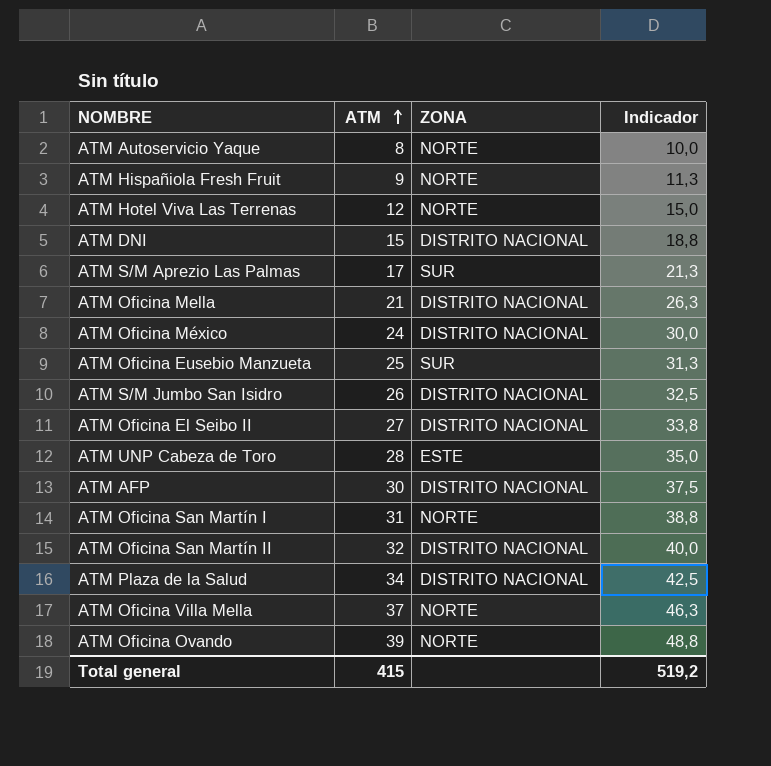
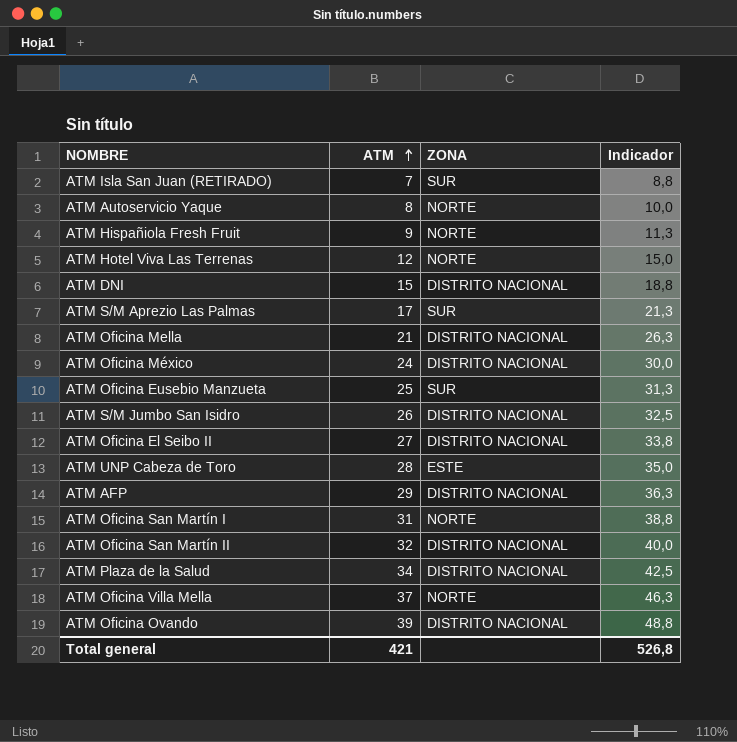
row ATM Isla San Juan (RETIRADO): none -> 7 | SUR | 8,8
ATM AFP | ATM: 30 -> 29
ATM AFP | Indicador: 37,5 -> 36,3
ATM Oficina Ovando | ZONA: NORTE -> DISTRITO NACIONAL
Total general | ATM: 415 -> 421
Total general | Indicador: 519,2 -> 526,8

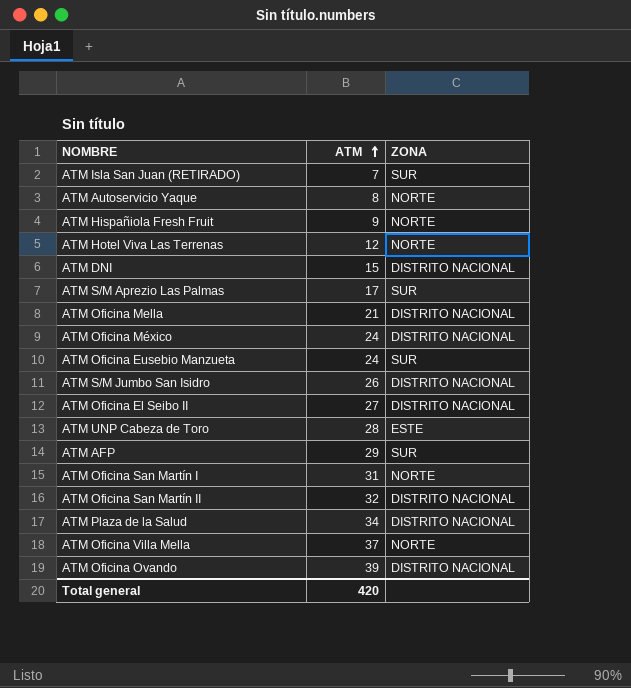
column Indicador | formula: [ATM] * 1,25 -> none
ATM Oficina Eusebio Manzueta | ATM: 25 -> 24
ATM AFP | ZONA: DISTRITO NACIONAL -> SUR
Total general | ATM: 421 -> 420

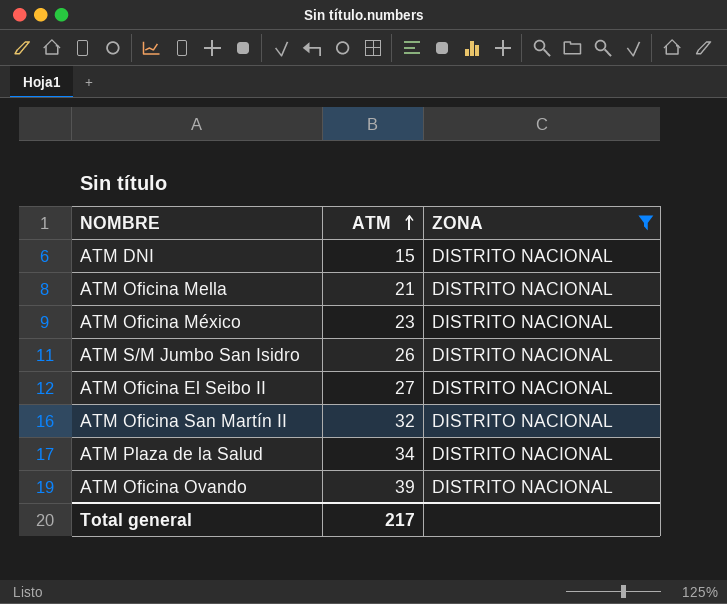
filter: none -> ZONA = DISTRITO NACIONAL
ATM Oficina México | ATM: 24 -> 23
Total general | ATM: 420 -> 217

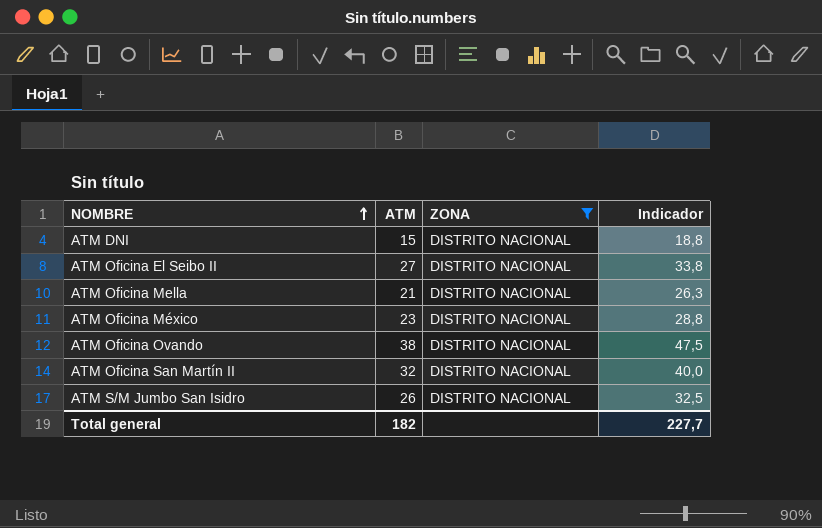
row order: ATM ascending -> NOMBRE ascending
column Indicador | formula: none -> [ATM] * 1,25
row ATM Plaza de la Salud: 34 | DISTRITO NACIONAL -> none
ATM Oficina Ovando | ATM: 39 -> 38
Total general | ATM: 217 -> 182

